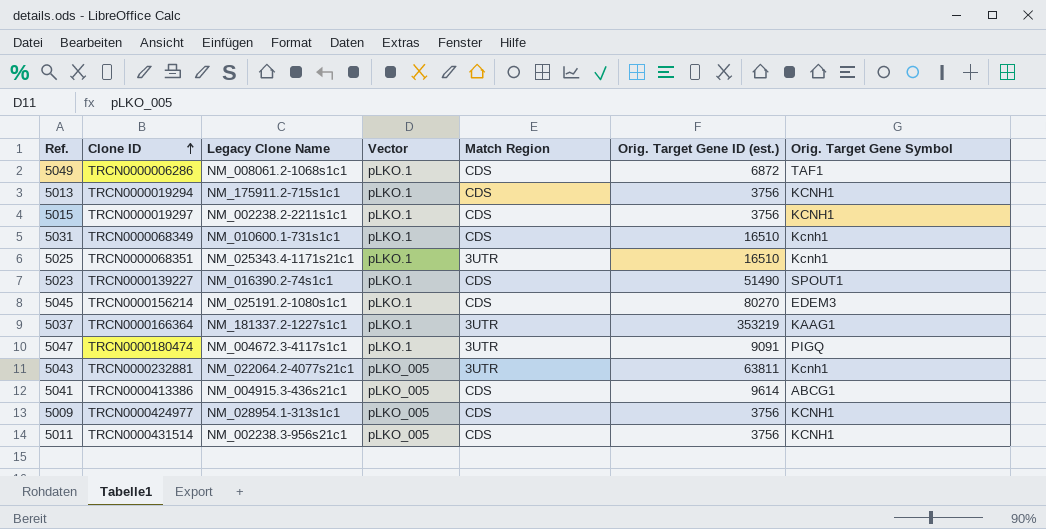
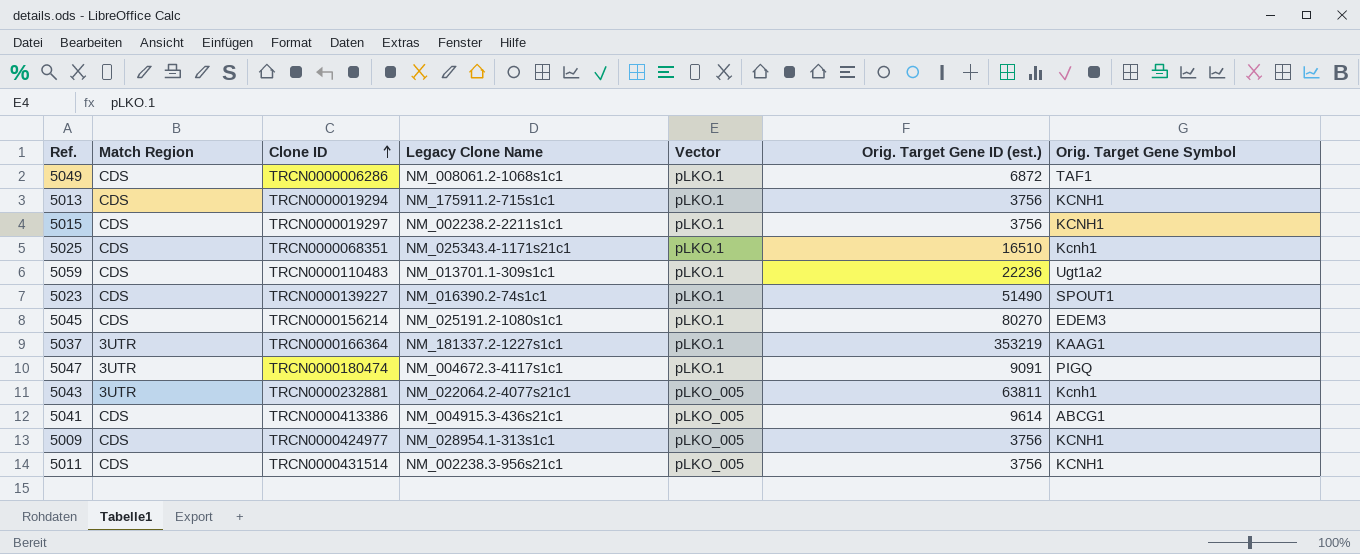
column Match Region | position: 5 -> 2
row 5031: TRCN0000068349 | NM_010600.1-731s1c1 | pLKO.1 | CDS | 16510 | Kcnh1 -> none
5025 | Match Region: 3UTR -> CDS
row 5059: none -> CDS | TRCN0000110483 | NM_013701.1-309s1c1 | pLKO.1 | 22236 | Ugt1a2

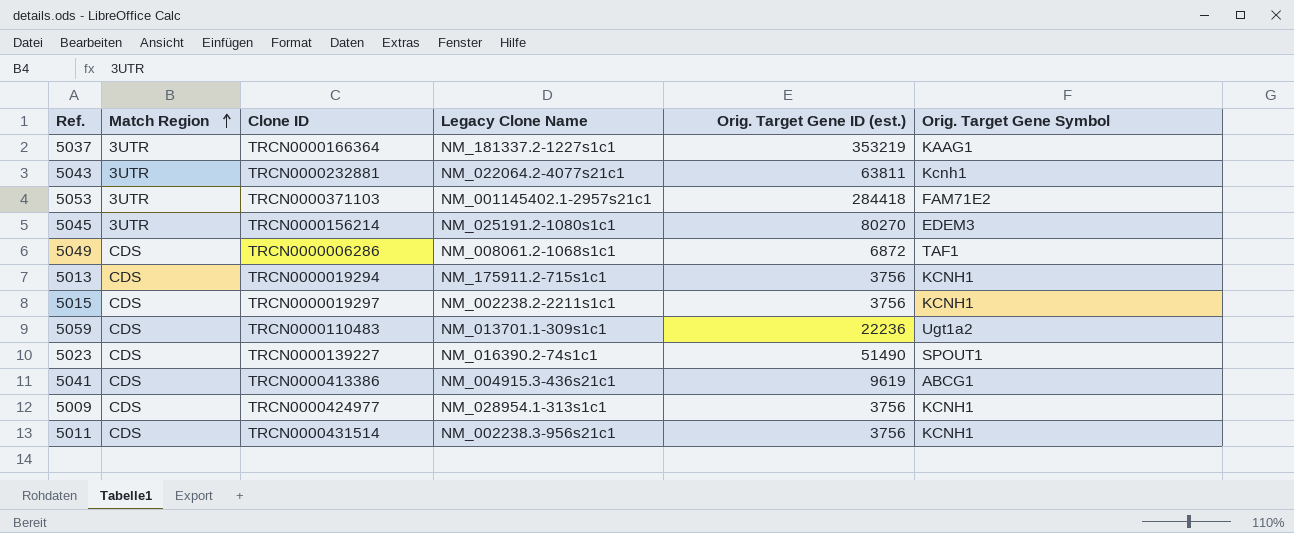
row order: Clone ID ascending -> Match Region ascending
column Vector | position: 5 -> none
row 5025: CDS | TRCN0000068351 | NM_025343.4-1171s21c1 | pLKO.1 | 16510 | Kcnh1 -> none
row 5047: 3UTR | TRCN0000180474 | NM_004672.3-4117s1c1 | pLKO.1 | 9091 | PIGQ -> none
row 5053: none -> 3UTR | TRCN0000371103 | NM_001145402.1-2957s21c1 | 284418 | FAM71E2
5045 | Match Region: CDS -> 3UTR
5041 | Orig. Target Gene ID (est.): 9614 -> 9619

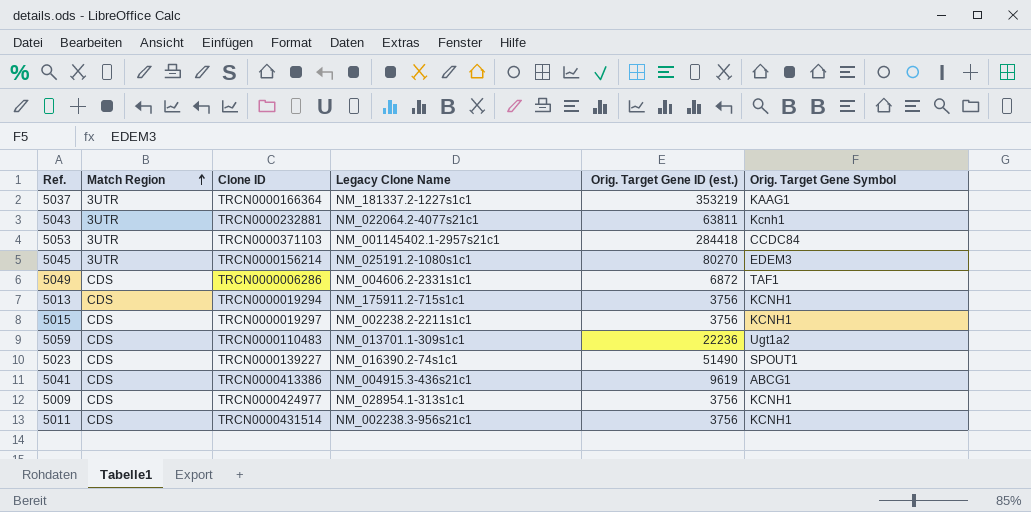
5053 | Orig. Target Gene Symbol: FAM71E2 -> CCDC84
5049 | Legacy Clone Name: NM_008061.2-1068s1c1 -> NM_004606.2-2331s1c1

